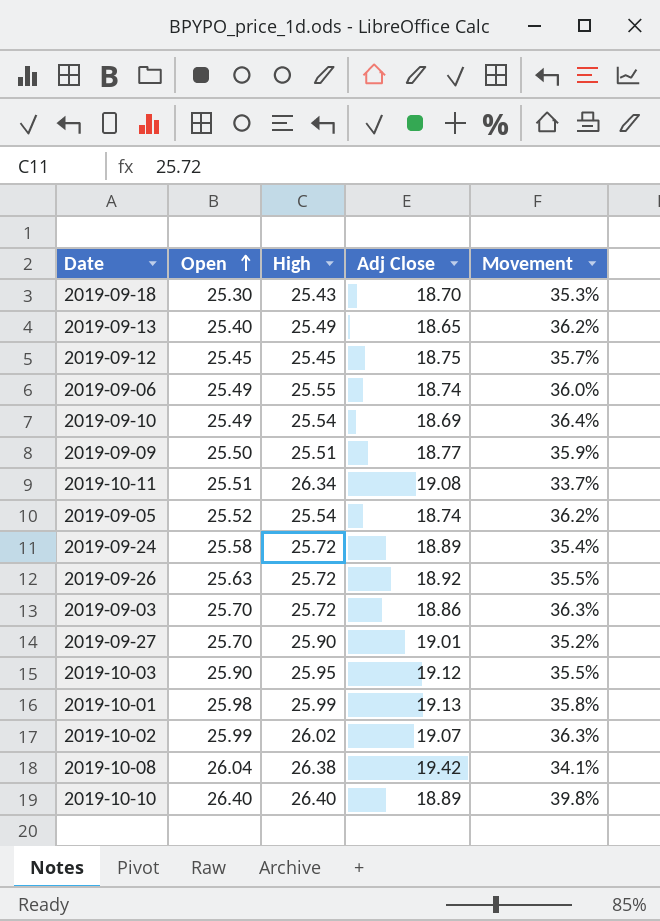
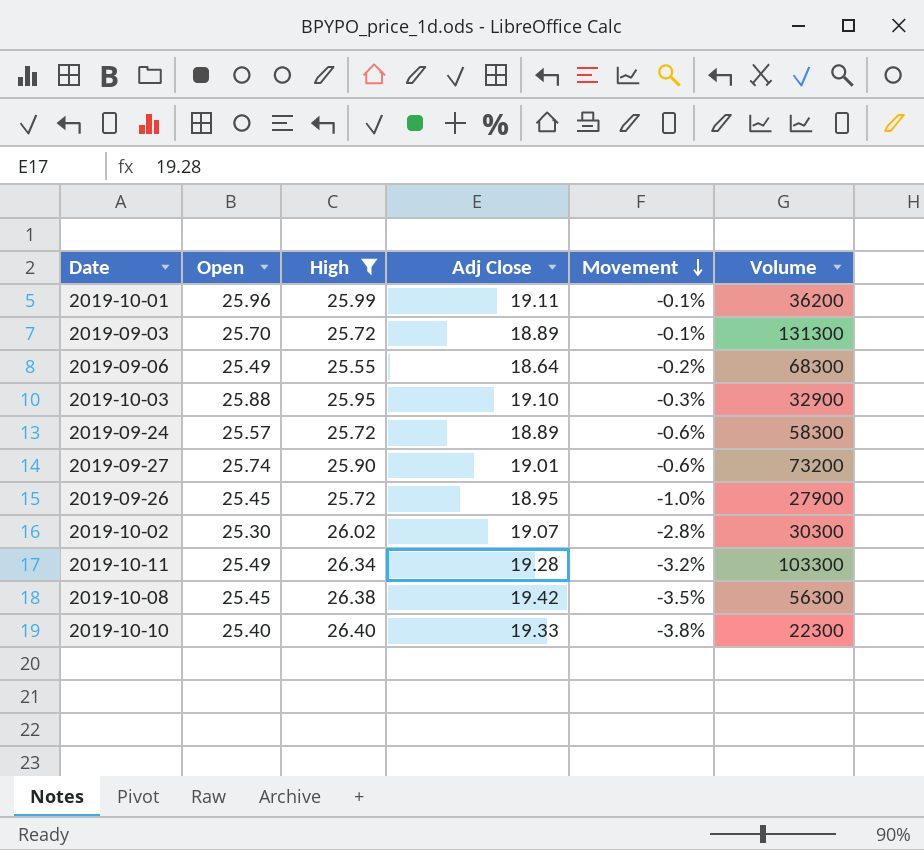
filter: none -> High >= 25.55
row order: Open ascending -> Movement descending
column Movement | formula: ([Open] - [Adj Close]) / [Adj Close] -> ([Open] - [High]) / [High]
column Volume | position: none -> 6
2019-10-01 | Open: 25.98 -> 25.96
2019-10-01 | Adj Close: 19.13 -> 19.11
2019-09-03 | Adj Close: 18.86 -> 18.89
2019-09-06 | Adj Close: 18.74 -> 18.64
2019-10-03 | Open: 25.90 -> 25.88
2019-10-03 | Adj Close: 19.12 -> 19.10
2019-09-24 | Open: 25.58 -> 25.57
2019-09-27 | Open: 25.70 -> 25.74
2019-09-26 | Open: 25.63 -> 25.45
2019-09-26 | Adj Close: 18.92 -> 18.95
2019-10-02 | Open: 25.99 -> 25.30
2019-10-11 | Open: 25.51 -> 25.49
2019-10-11 | Adj Close: 19.08 -> 19.28
2019-10-08 | Open: 26.04 -> 25.45
2019-10-10 | Open: 26.40 -> 25.40
2019-10-10 | Adj Close: 18.89 -> 19.33

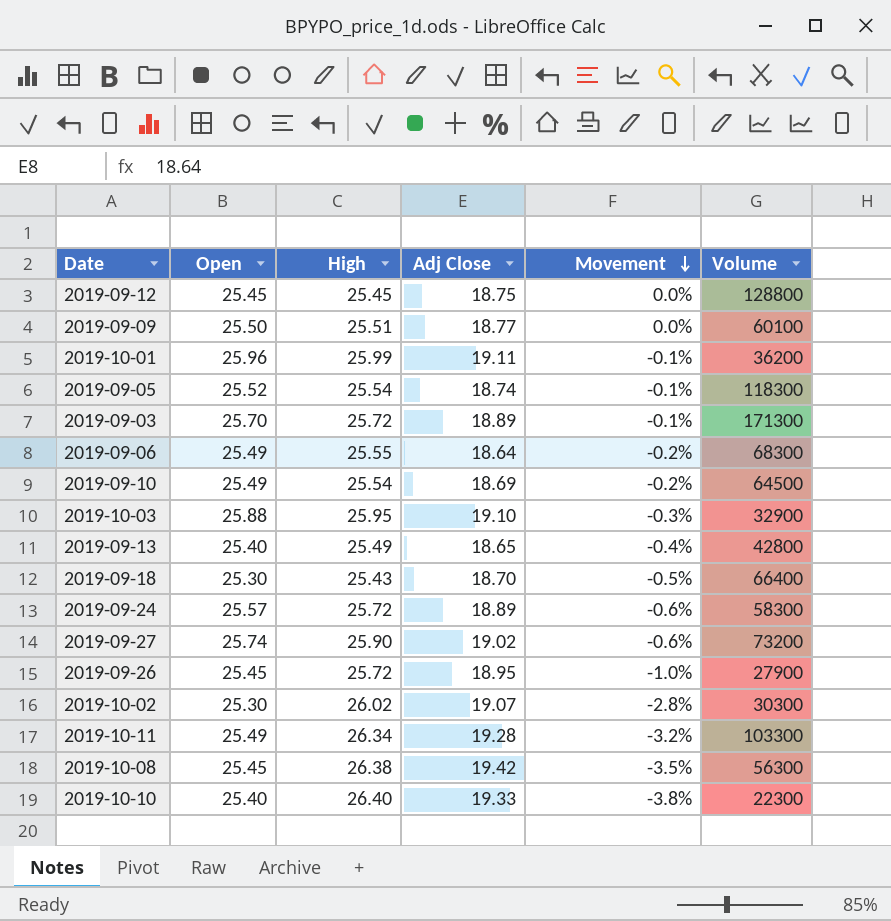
filter: High >= 25.55 -> none
2019-09-03 | Volume: 131300 -> 171300
2019-09-27 | Adj Close: 19.01 -> 19.02

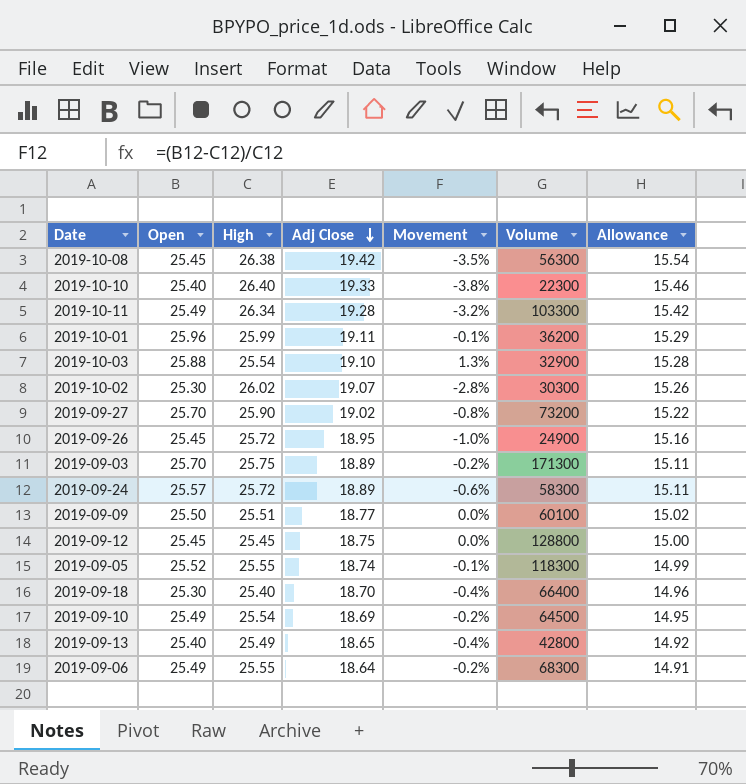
row order: Movement descending -> Adj Close descending
column Allowance | formula: none -> [Adj Close] * 0.8
2019-10-03 | High: 25.95 -> 25.54
2019-10-03 | Movement: -0.3% -> 1.3%
2019-09-27 | Open: 25.74 -> 25.70
2019-09-27 | Movement: -0.6% -> -0.8%
2019-09-26 | Volume: 27900 -> 24900
2019-09-03 | High: 25.72 -> 25.75
2019-09-03 | Movement: -0.1% -> -0.2%
2019-09-05 | High: 25.54 -> 25.55
2019-09-18 | High: 25.43 -> 25.40
2019-09-18 | Movement: -0.5% -> -0.4%

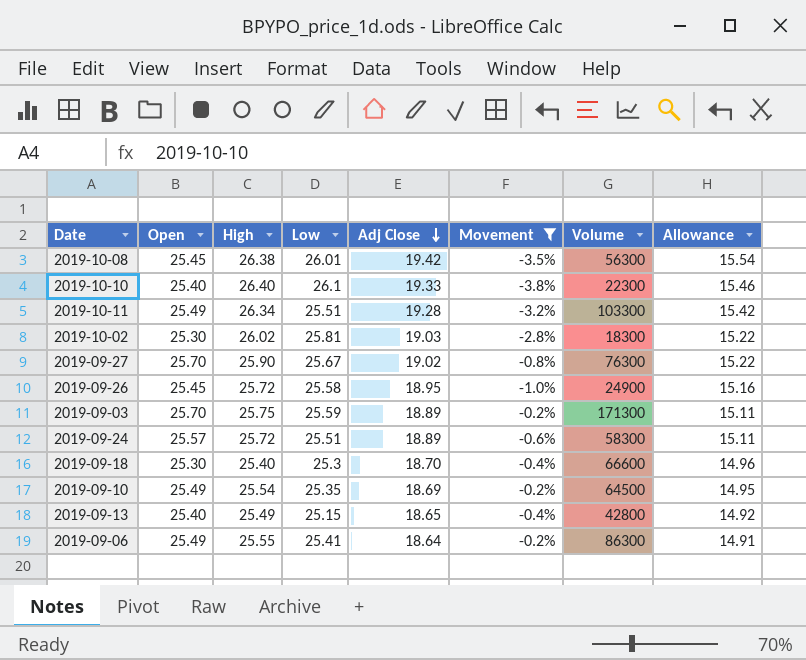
filter: none -> Movement <= -0.2%
column Low | position: none -> 4
2019-10-02 | Adj Close: 19.07 -> 19.03
2019-10-02 | Volume: 30300 -> 18300
2019-10-02 | Allowance: 15.26 -> 15.22
2019-09-27 | Volume: 73200 -> 76300
2019-09-18 | Volume: 66400 -> 66600
2019-09-06 | Volume: 68300 -> 86300

